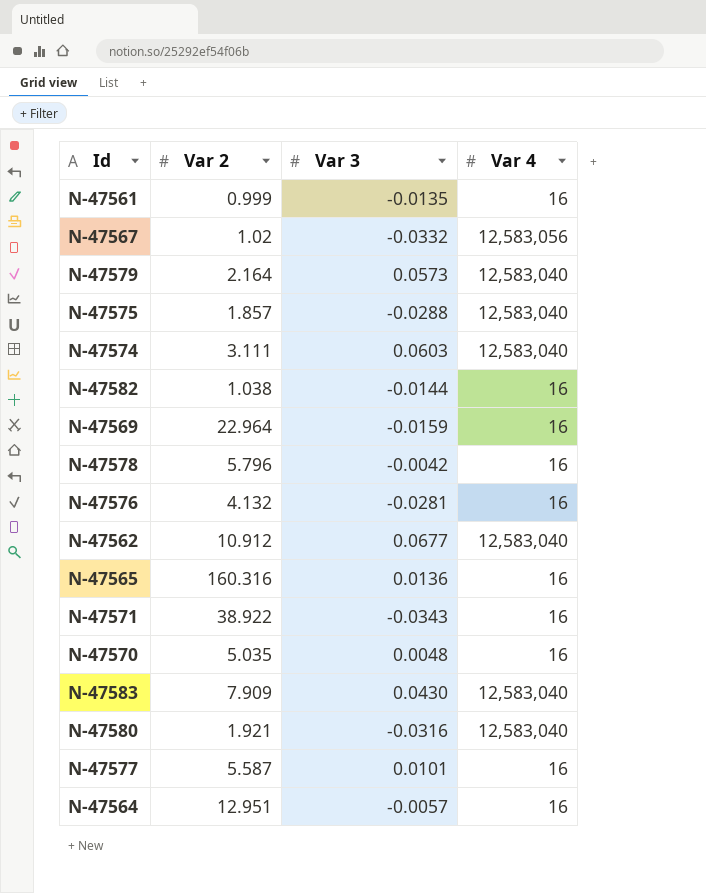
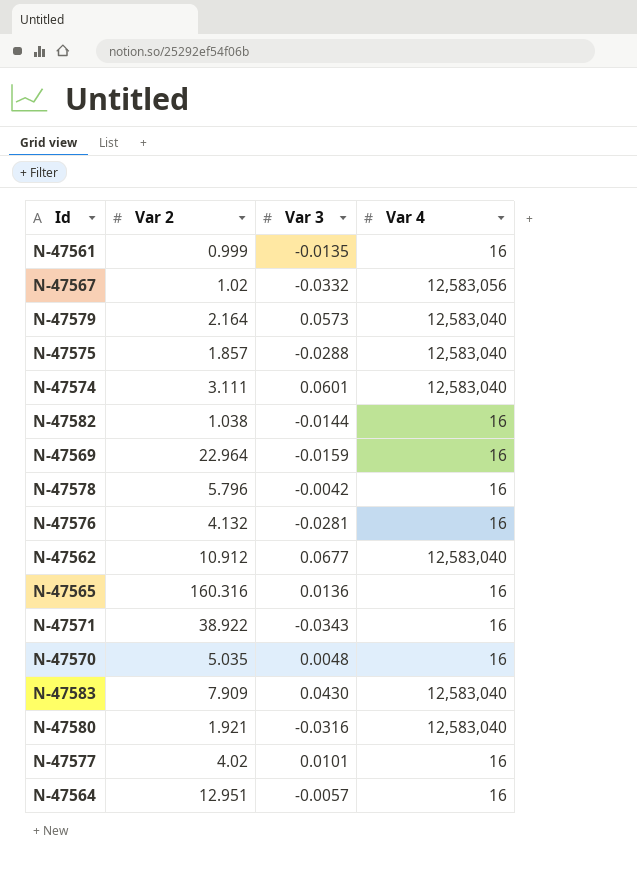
N-47574 | Var 3: 0.0603 -> 0.0601
N-47577 | Var 2: 5.587 -> 4.02

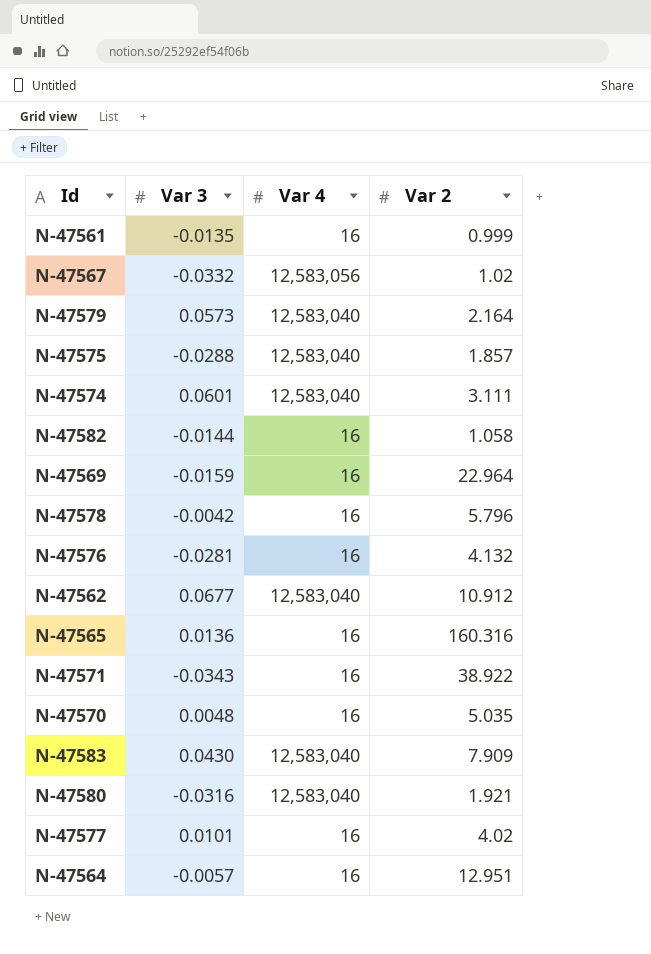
column Var 2 | position: 2 -> 4
N-47582 | Var 2: 1.038 -> 1.058

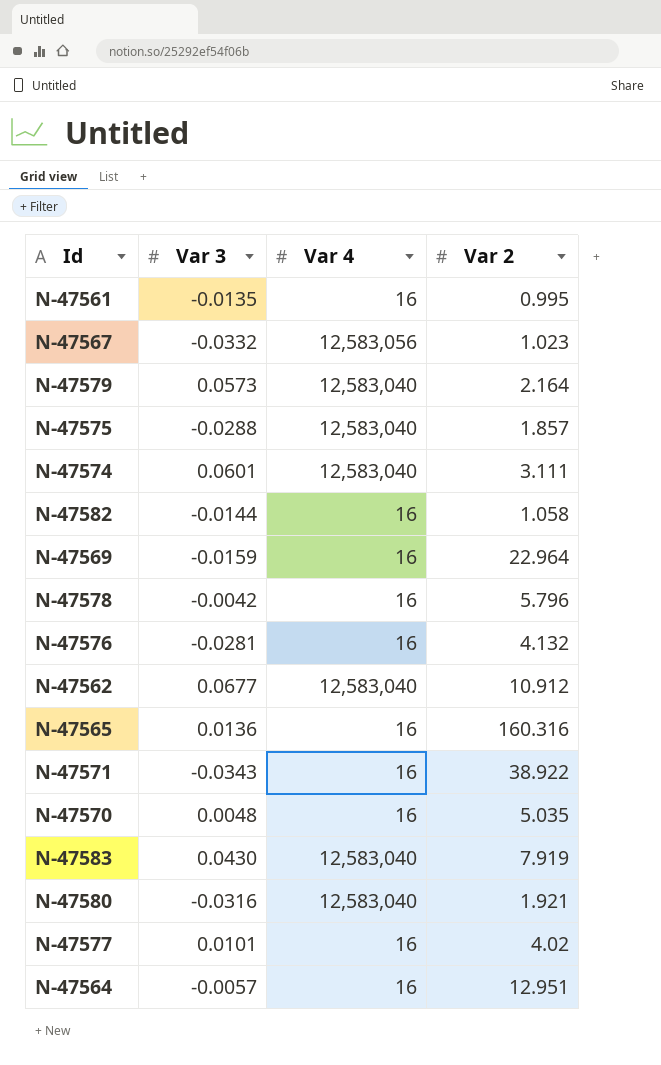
N-47561 | Var 2: 0.999 -> 0.995
N-47567 | Var 2: 1.02 -> 1.023
N-47583 | Var 2: 7.909 -> 7.919

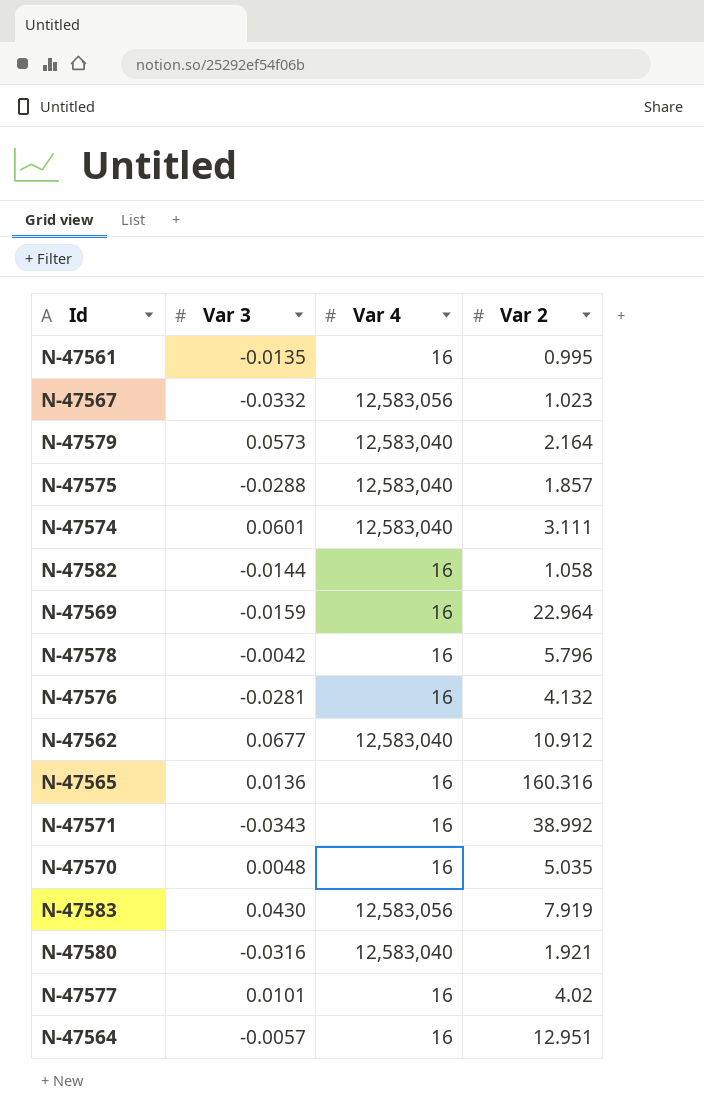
N-47571 | Var 2: 38.922 -> 38.992
N-47583 | Var 4: 12,583,040 -> 12,583,056

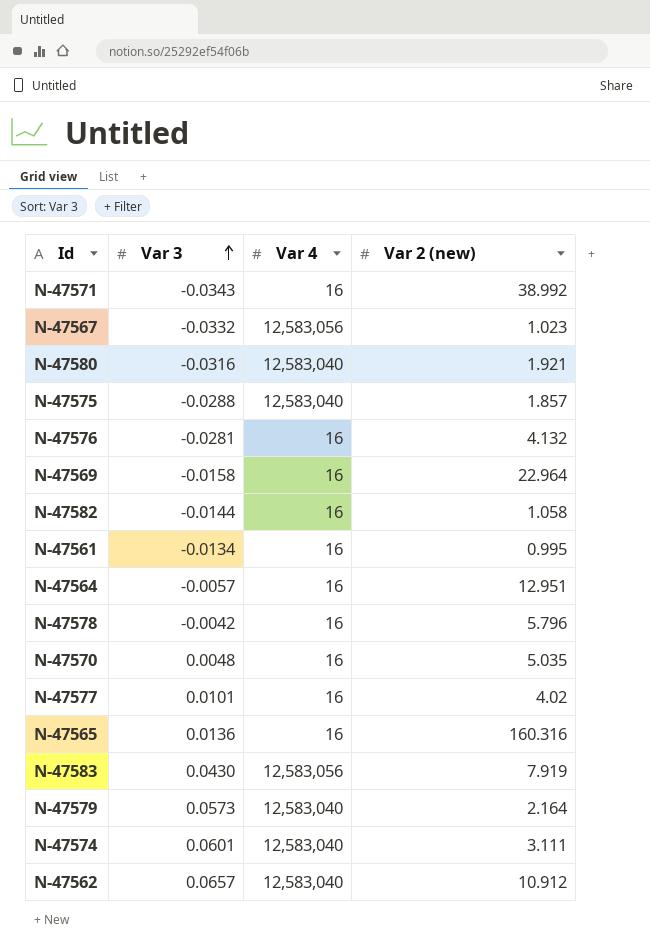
row order: none -> Var 3 ascending
column name: Var 2 -> Var 2 (new)
N-47569 | Var 3: -0.0159 -> -0.0158
N-47561 | Var 3: -0.0135 -> -0.0134
N-47562 | Var 3: 0.0677 -> 0.0657

